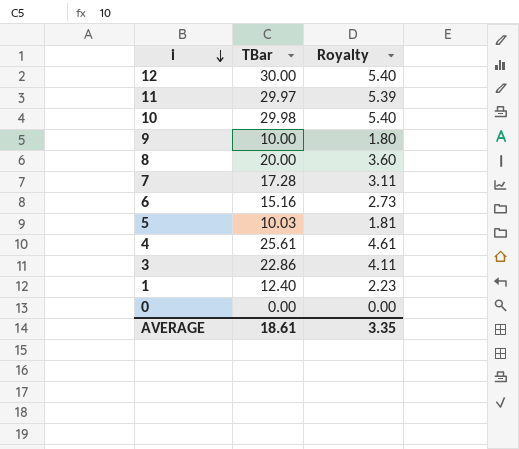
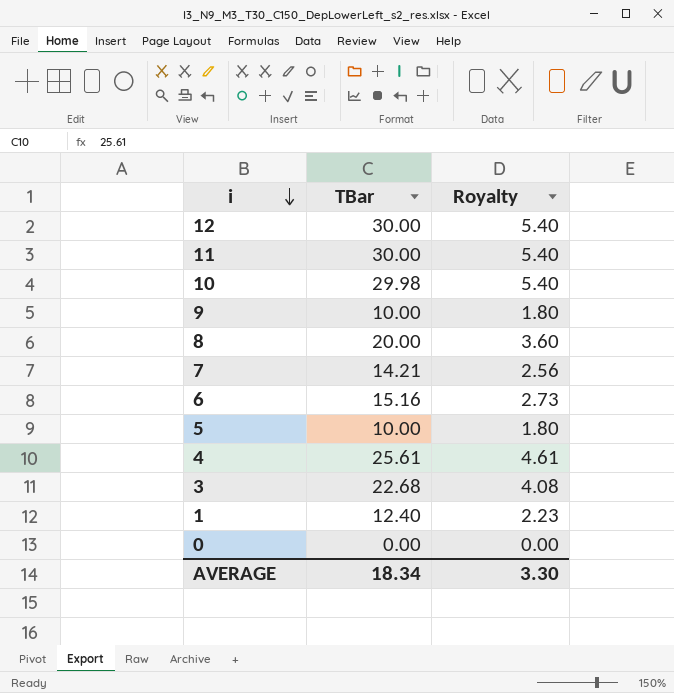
11 | TBar: 29.97 -> 30.00
11 | Royalty: 5.39 -> 5.40
7 | TBar: 17.28 -> 14.21
7 | Royalty: 3.11 -> 2.56
5 | TBar: 10.03 -> 10.00
5 | Royalty: 1.81 -> 1.80
3 | TBar: 22.86 -> 22.68
3 | Royalty: 4.11 -> 4.08
AVERAGE | TBar: 18.61 -> 18.34
AVERAGE | Royalty: 3.35 -> 3.30

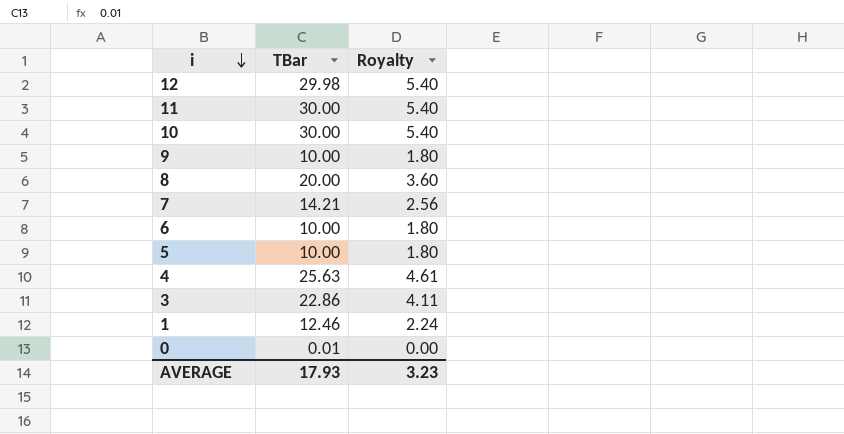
12 | TBar: 30.00 -> 29.98
10 | TBar: 29.98 -> 30.00
6 | TBar: 15.16 -> 10.00
6 | Royalty: 2.73 -> 1.80
4 | TBar: 25.61 -> 25.63
3 | TBar: 22.68 -> 22.86
3 | Royalty: 4.08 -> 4.11
1 | TBar: 12.40 -> 12.46
1 | Royalty: 2.23 -> 2.24
0 | TBar: 0.00 -> 0.01
AVERAGE | TBar: 18.34 -> 17.93
AVERAGE | Royalty: 3.30 -> 3.23

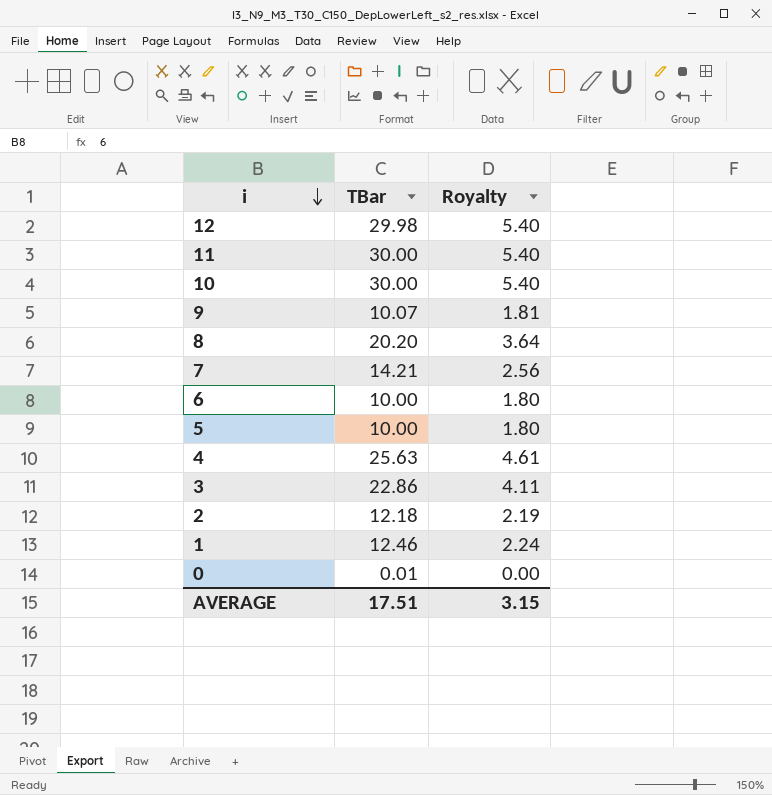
9 | TBar: 10.00 -> 10.07
9 | Royalty: 1.80 -> 1.81
8 | TBar: 20.00 -> 20.20
8 | Royalty: 3.60 -> 3.64
row 2: none -> 12.18 | 2.19
AVERAGE | TBar: 17.93 -> 17.51
AVERAGE | Royalty: 3.23 -> 3.15

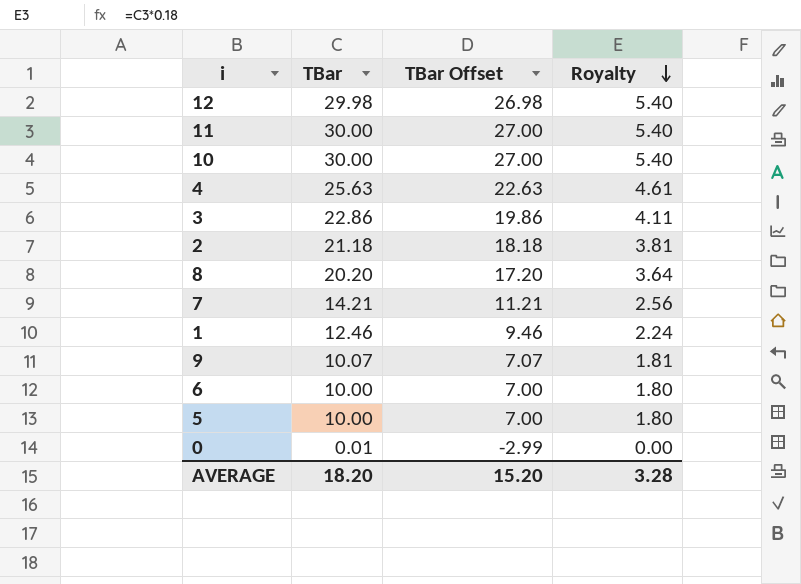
row order: i descending -> Royalty descending
column TBar Offset | formula: none -> [TBar] - 3
2 | TBar: 12.18 -> 21.18
2 | Royalty: 2.19 -> 3.81
AVERAGE | TBar: 17.51 -> 18.20
AVERAGE | Royalty: 3.15 -> 3.28

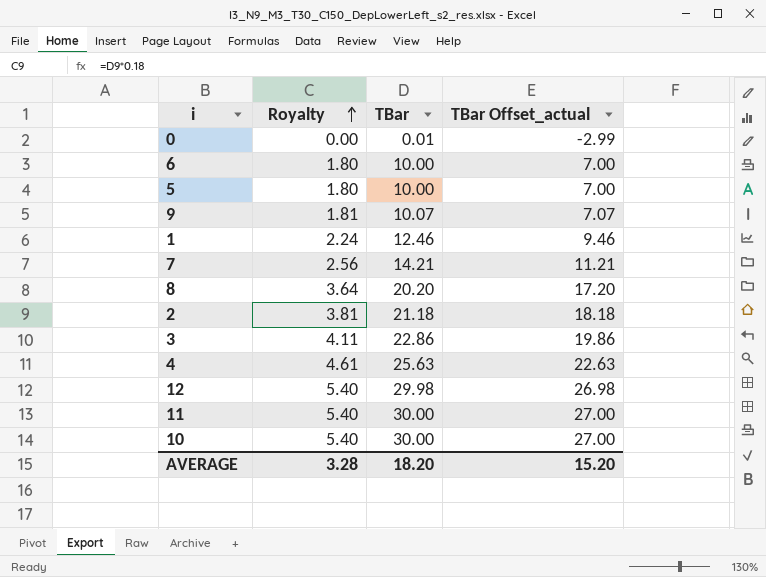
row order: Royalty descending -> Royalty ascending
column Royalty | position: 4 -> 2
column name: TBar Offset -> TBar Offset_actual

